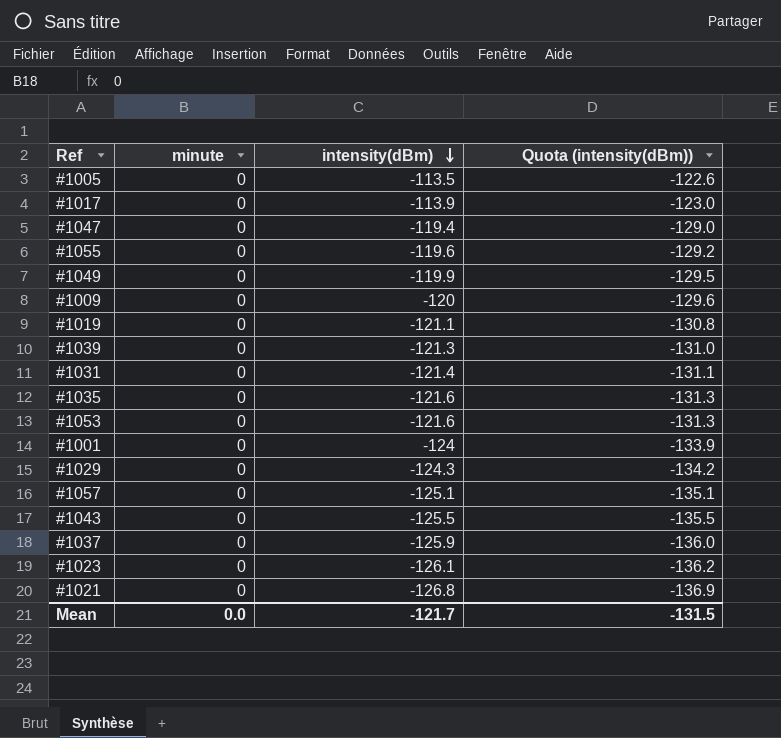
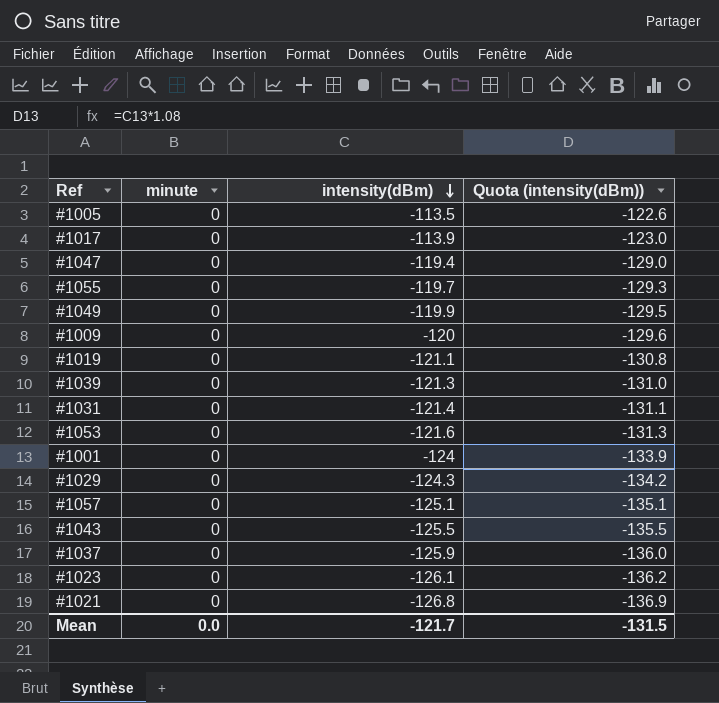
row #1035: 0 | -121.6 | -131.3 -> none
#1055 | intensity(dBm): -119.6 -> -119.7
#1055 | Quota (intensity(dBm)): -129.2 -> -129.3

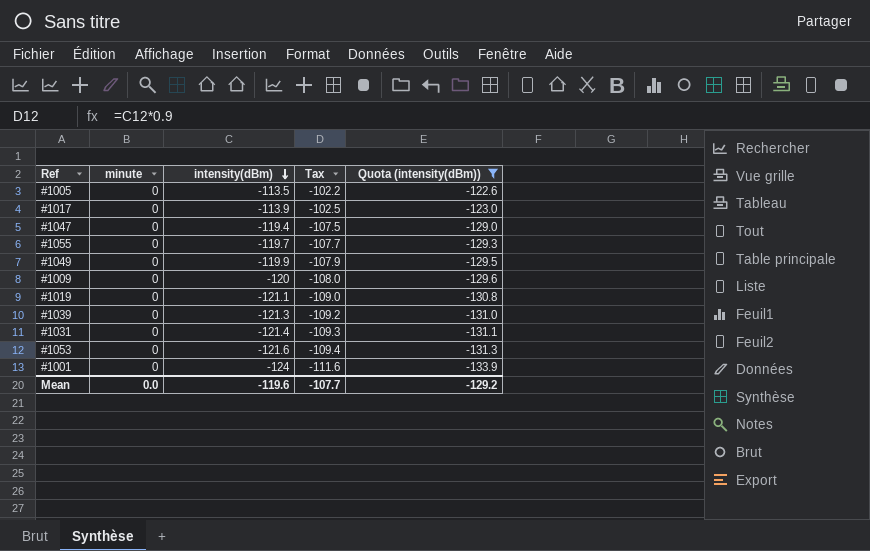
filter: none -> Quota (intensity(dBm)) >= -133.9
column Tax | formula: none -> [intensity(dBm)] * 0.9
Mean | intensity(dBm): -121.7 -> -119.6
Mean | Quota (intensity(dBm)): -131.5 -> -129.2

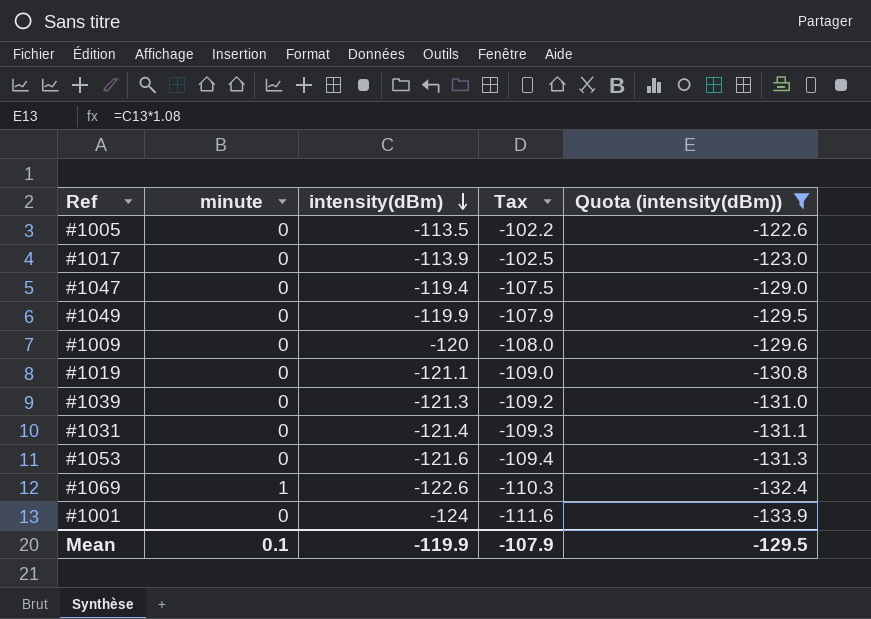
row #1055: 0 | -119.7 | -107.7 | -129.3 -> none
row #1069: none -> 1 | -122.6 | -110.3 | -132.4
Mean | minute: 0.0 -> 0.1
Mean | intensity(dBm): -119.6 -> -119.9
Mean | Tax: -107.7 -> -107.9
Mean | Quota (intensity(dBm)): -129.2 -> -129.5

